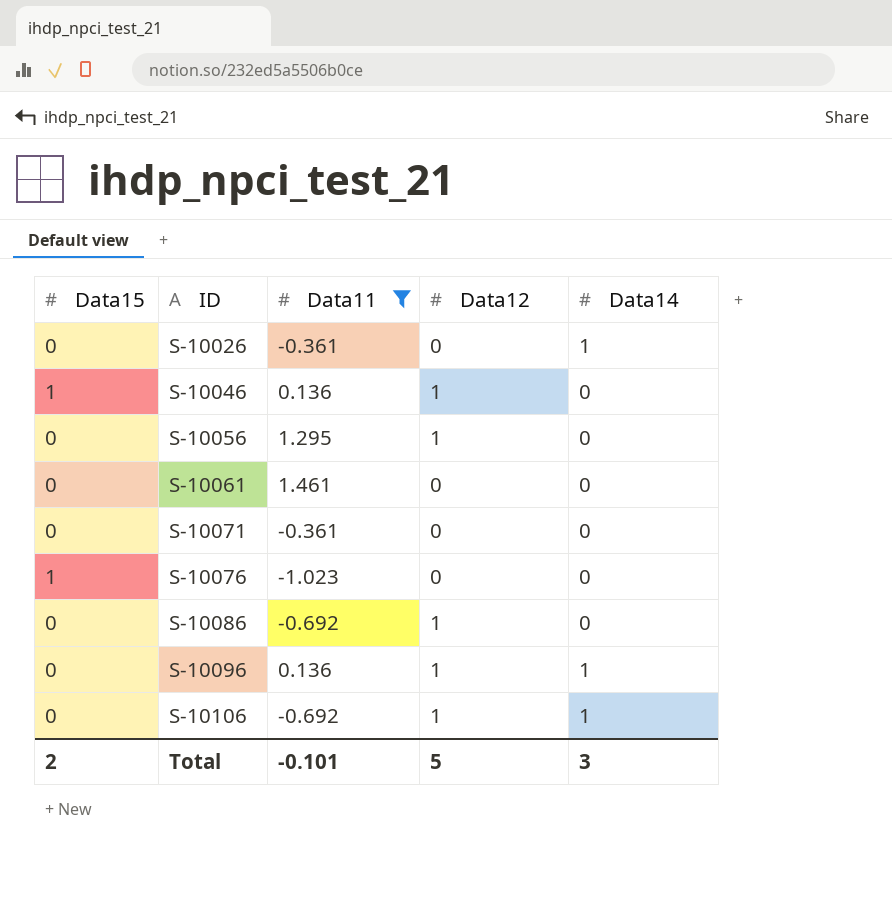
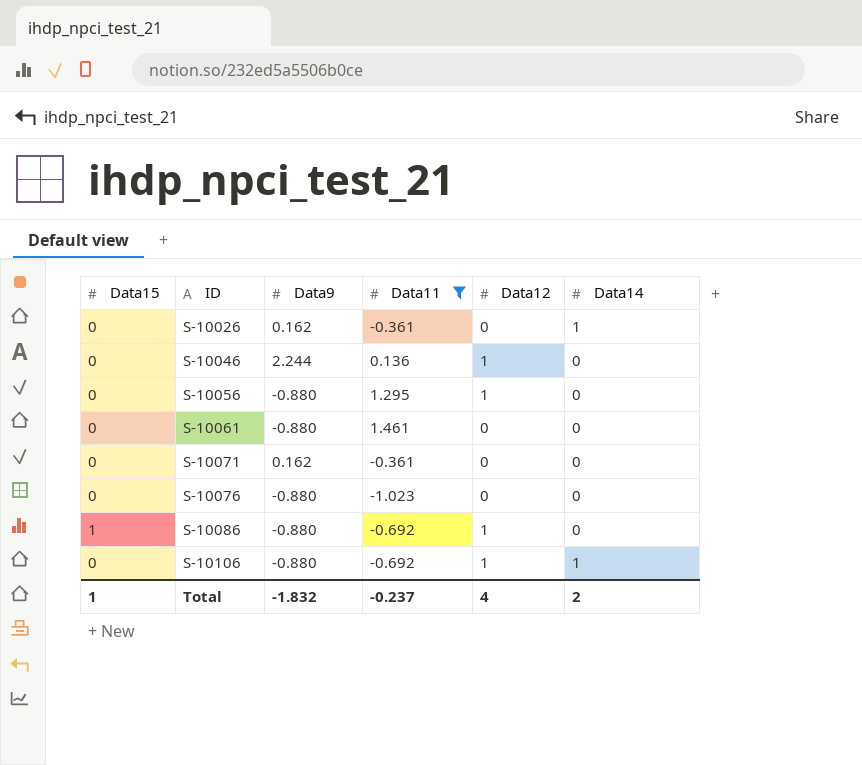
column Data9 | position: none -> 3
row S-10096: 0 | 0.136 | 1 | 1 -> none
S-10046 | Data15: 1 -> 0
S-10076 | Data15: 1 -> 0
S-10086 | Data15: 0 -> 1
Total | Data15: 2 -> 1
Total | Data11: -0.101 -> -0.237
Total | Data12: 5 -> 4
Total | Data14: 3 -> 2

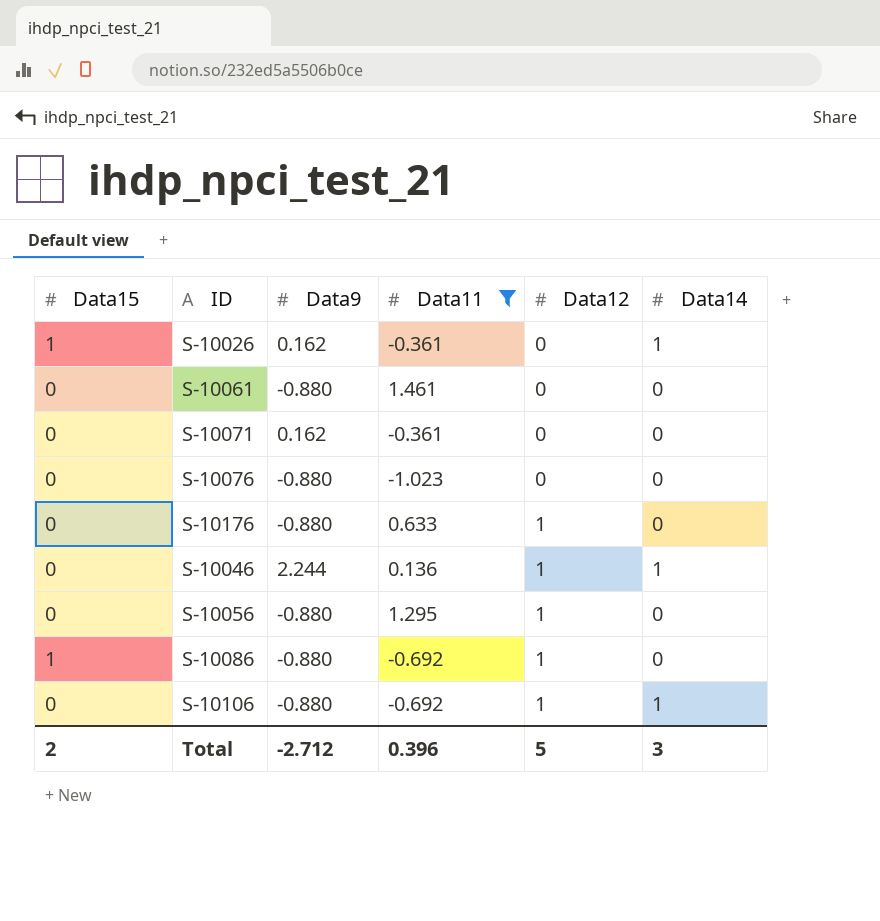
row order: ID ascending -> Data12 ascending
S-10026 | Data15: 0 -> 1
row S-10176: none -> 0 | -0.880 | 0.633 | 1 | 0
S-10046 | Data14: 0 -> 1
Total | Data15: 1 -> 2
Total | Data9: -1.832 -> -2.712
Total | Data11: -0.237 -> 0.396
Total | Data12: 4 -> 5
Total | Data14: 2 -> 3

